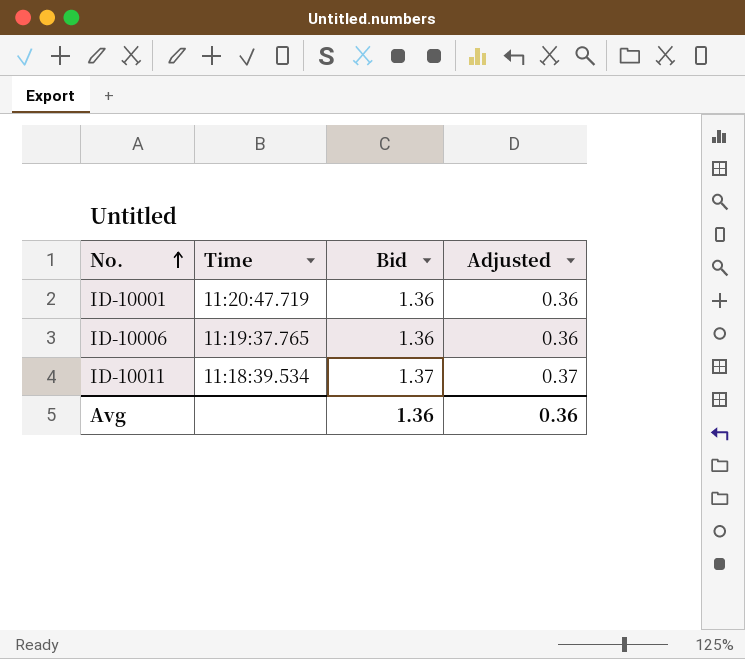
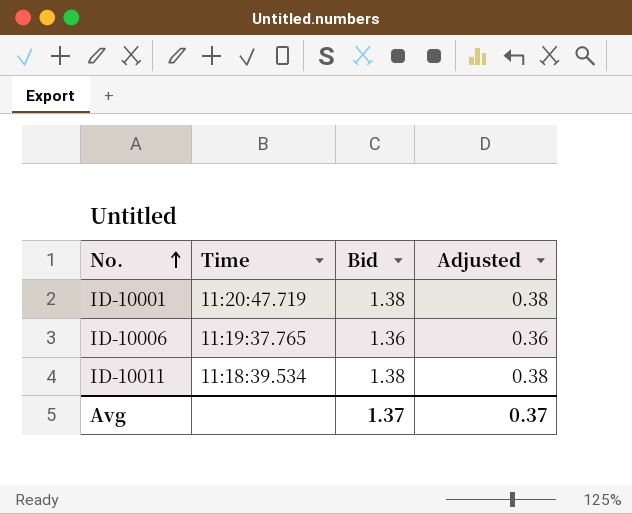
ID-10001 | Bid: 1.36 -> 1.38
ID-10001 | Adjusted: 0.36 -> 0.38
ID-10011 | Bid: 1.37 -> 1.38
ID-10011 | Adjusted: 0.37 -> 0.38
Avg | Bid: 1.36 -> 1.37
Avg | Adjusted: 0.36 -> 0.37

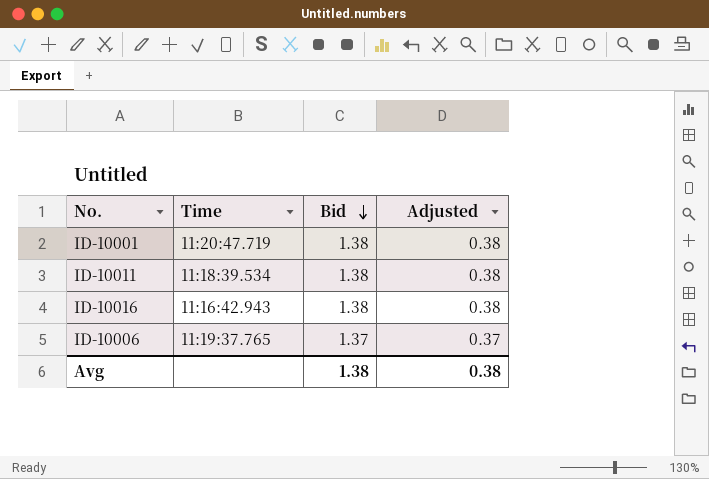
row order: No. ascending -> Bid descending
row ID-10016: none -> 11:16:42.943 | 1.38 | 0.38
ID-10006 | Bid: 1.36 -> 1.37
ID-10006 | Adjusted: 0.36 -> 0.37
Avg | Bid: 1.37 -> 1.38
Avg | Adjusted: 0.37 -> 0.38

